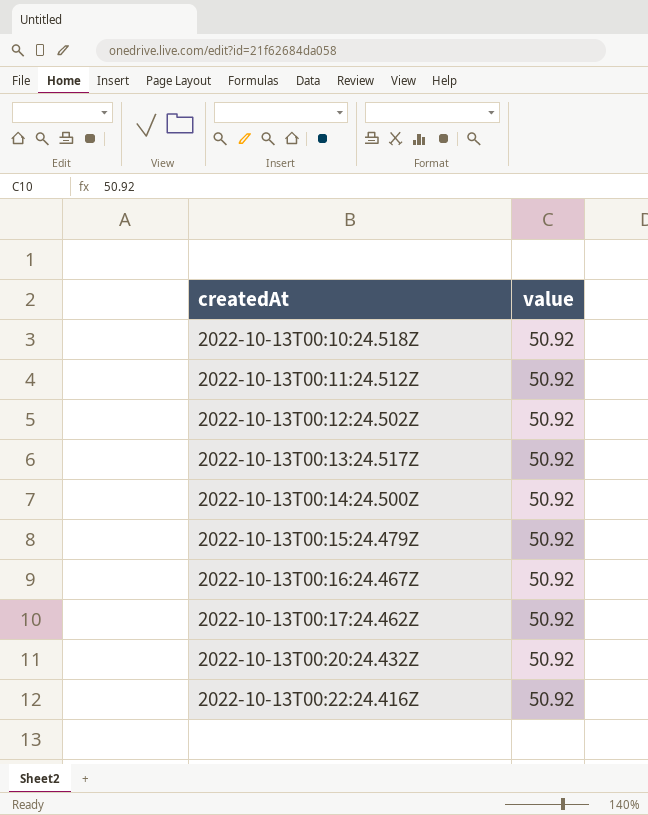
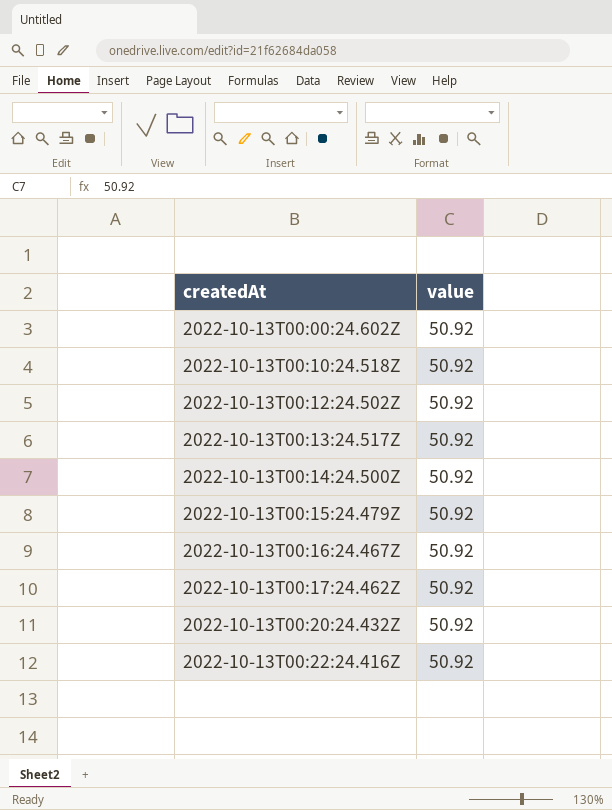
row 2022-10-13T00:11:24.512Z: 50.92 -> none
row 2022-10-13T00:00:24.602Z: none -> 50.92

